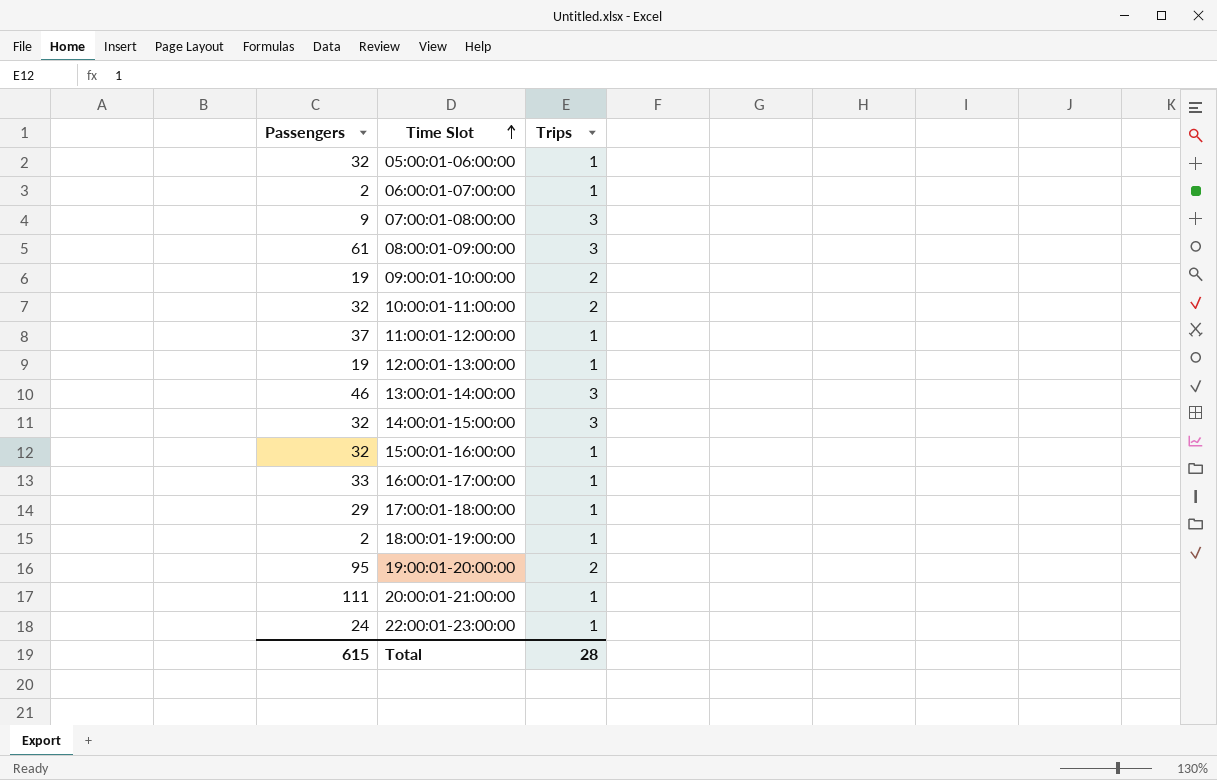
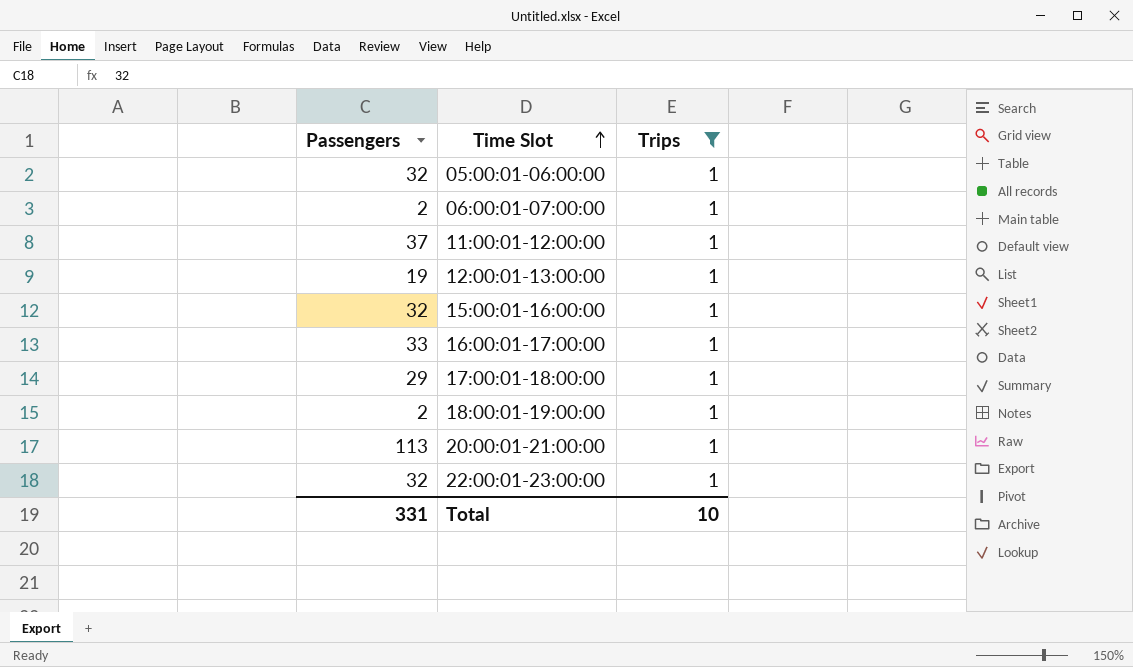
filter: none -> Trips = 1
20:00:01-21:00:00 | Passengers: 111 -> 113
22:00:01-23:00:00 | Passengers: 24 -> 32
Total | Passengers: 615 -> 331
Total | Trips: 28 -> 10

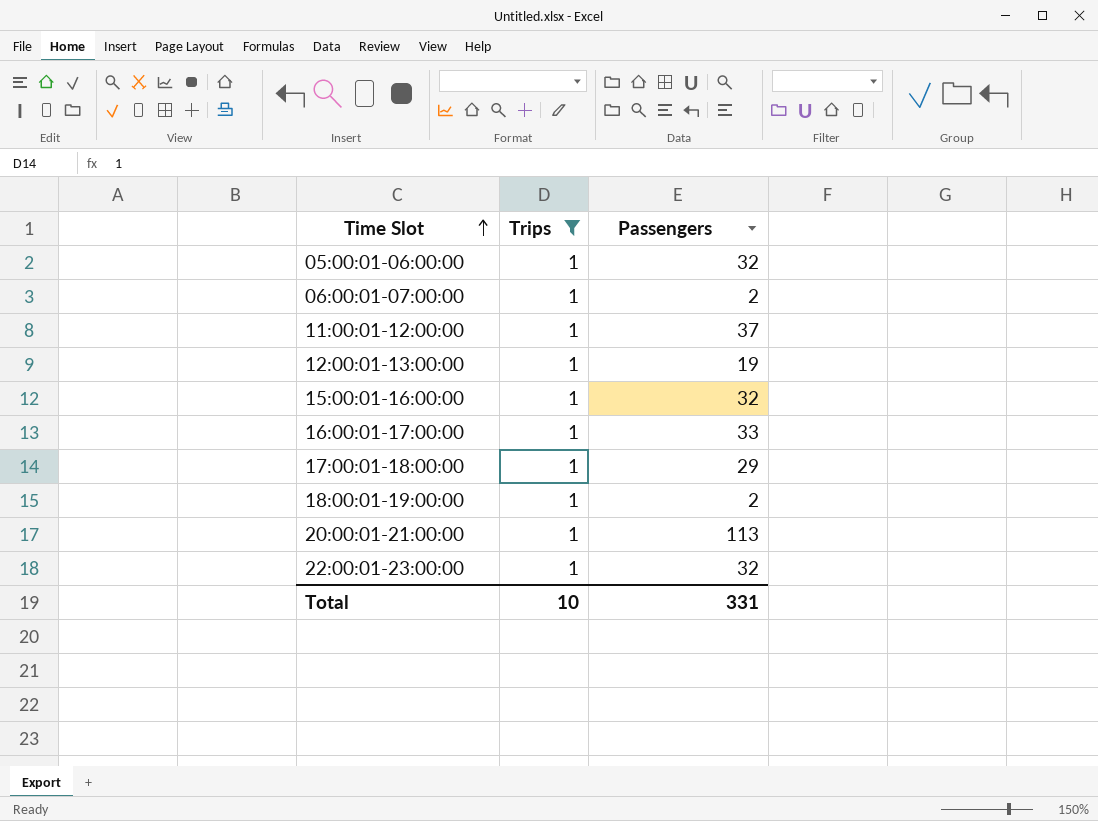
column Passengers | position: 1 -> 3

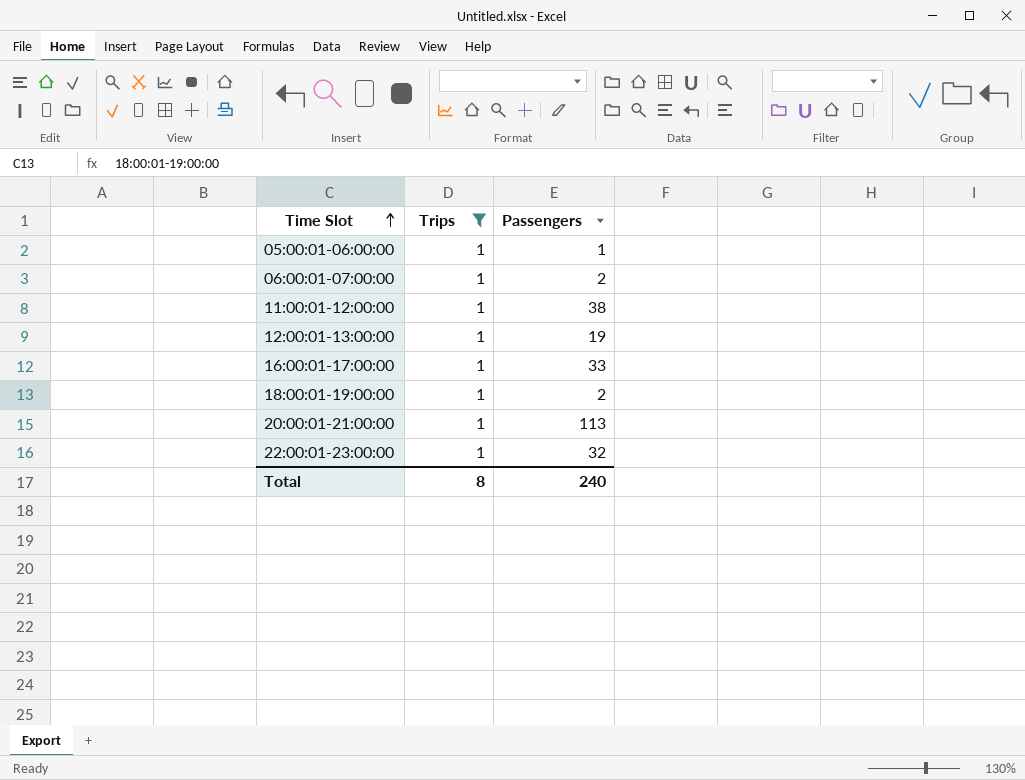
row 15:00:01-16:00:00: 1 | 32 -> none
row 17:00:01-18:00:00: 1 | 29 -> none
05:00:01-06:00:00 | Passengers: 32 -> 1
11:00:01-12:00:00 | Passengers: 37 -> 38
Total | Trips: 10 -> 8
Total | Passengers: 331 -> 240

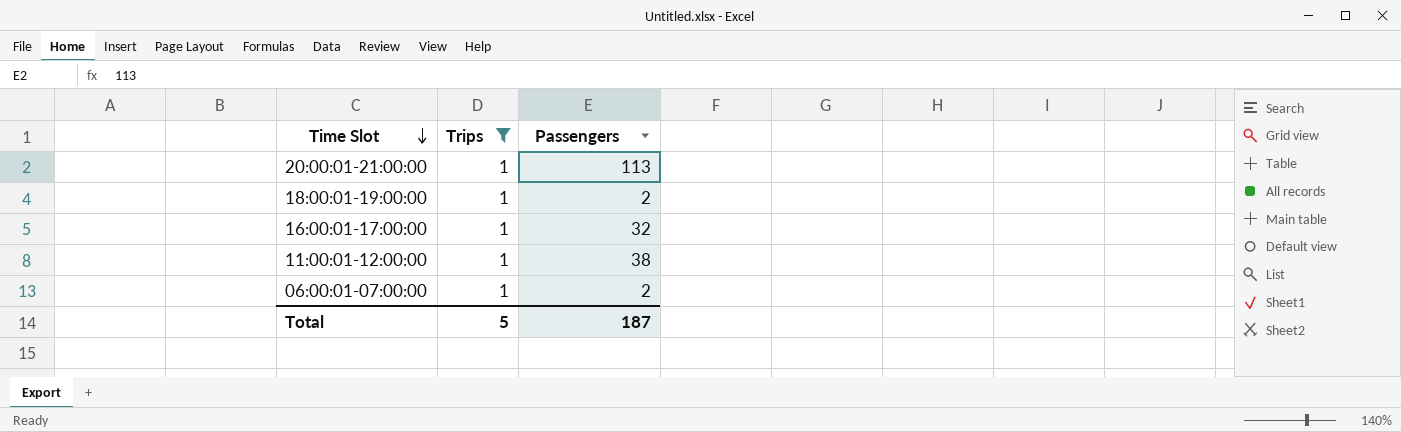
row order: Time Slot ascending -> Time Slot descending
row 05:00:01-06:00:00: 1 | 1 -> none
row 12:00:01-13:00:00: 1 | 19 -> none
row 22:00:01-23:00:00: 1 | 32 -> none
16:00:01-17:00:00 | Passengers: 33 -> 32
Total | Trips: 8 -> 5
Total | Passengers: 240 -> 187

